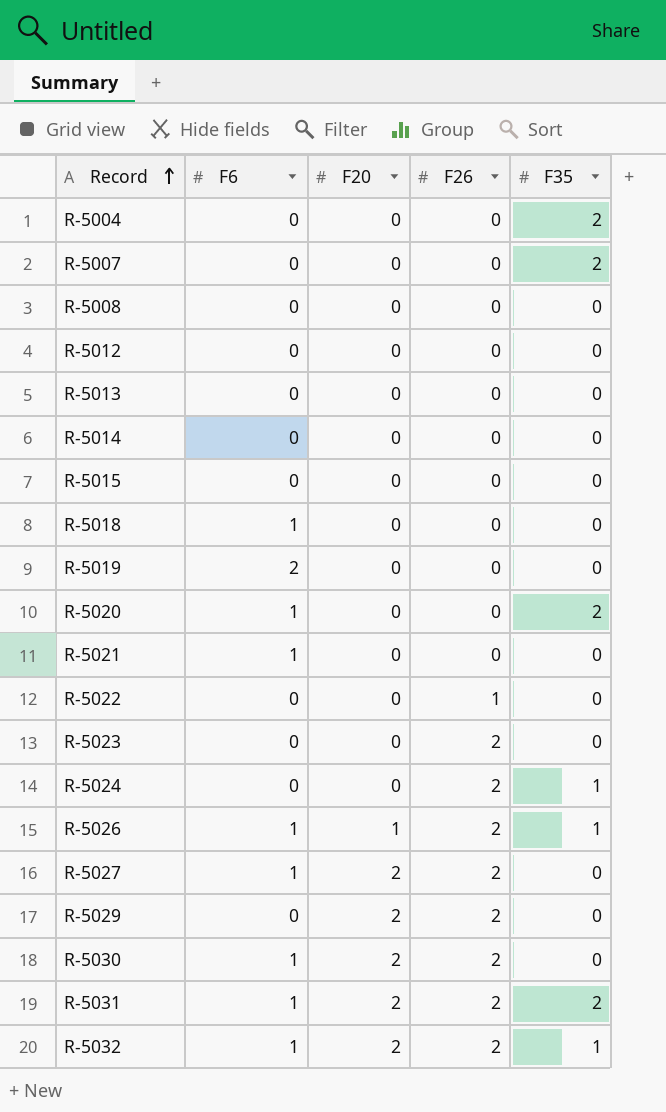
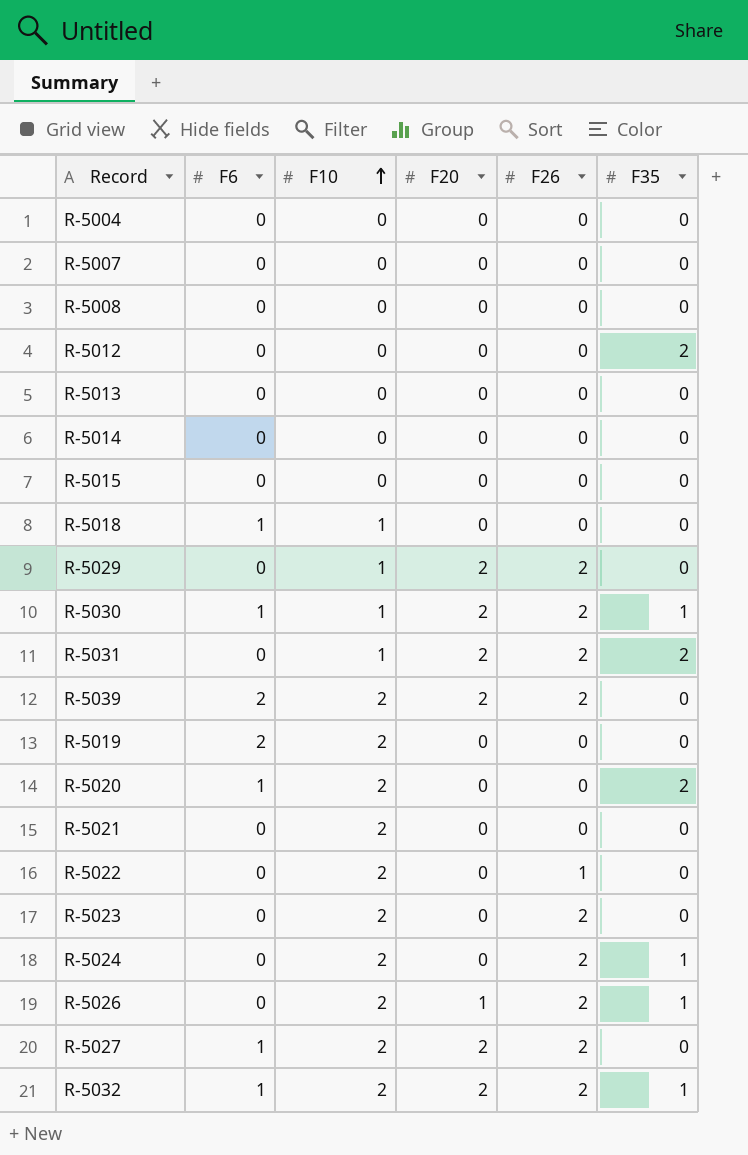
row order: Record ascending -> F10 ascending
column F10 | position: none -> 3
R-5004 | F35: 2 -> 0
R-5007 | F35: 2 -> 0
R-5012 | F35: 0 -> 2
R-5030 | F35: 0 -> 1
R-5031 | F6: 1 -> 0
row R-5039: none -> 2 | 2 | 2 | 2 | 0
R-5021 | F6: 1 -> 0
R-5026 | F6: 1 -> 0

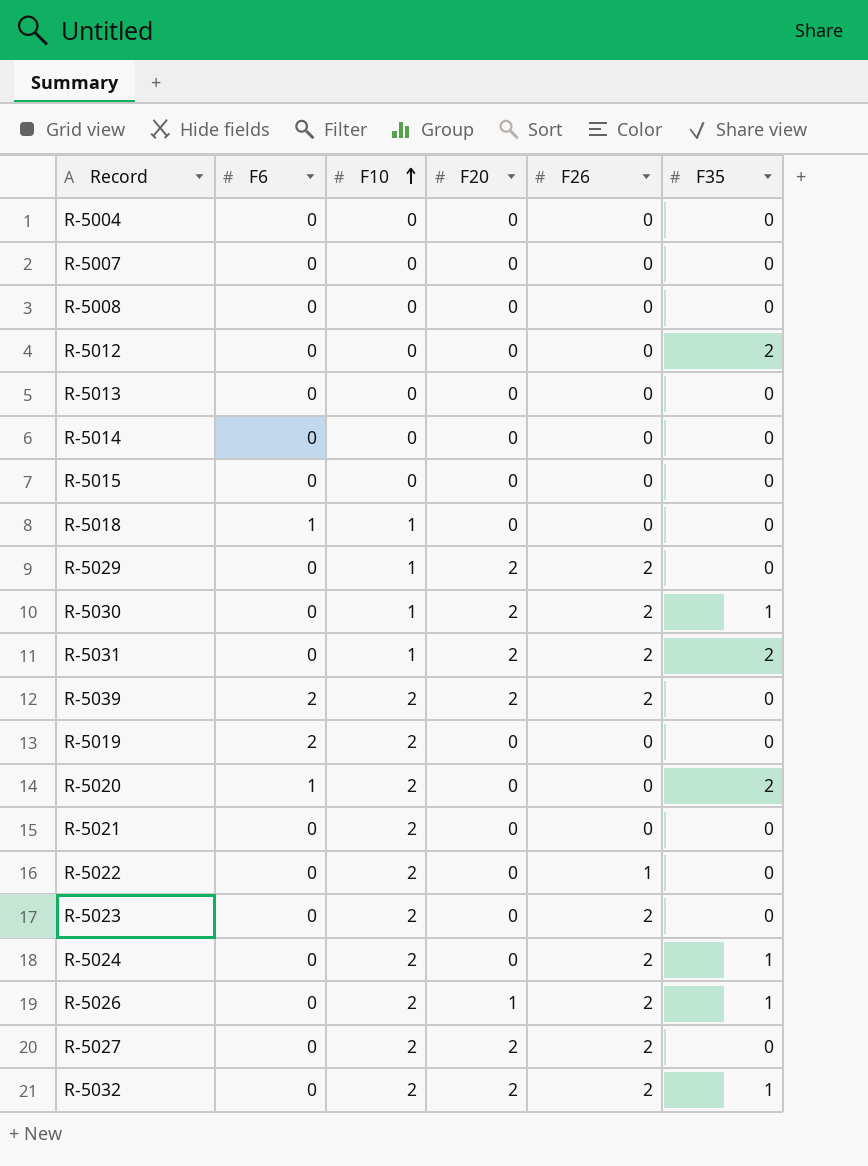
R-5030 | F6: 1 -> 0
R-5027 | F6: 1 -> 0
R-5032 | F6: 1 -> 0

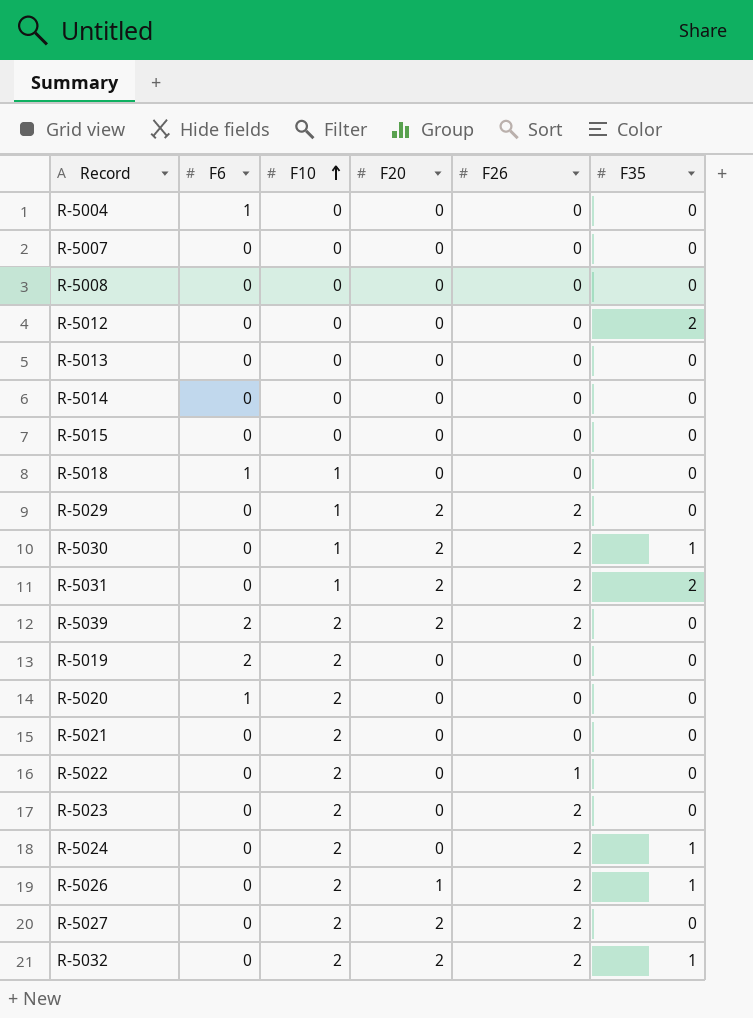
R-5004 | F6: 0 -> 1
R-5020 | F35: 2 -> 0

